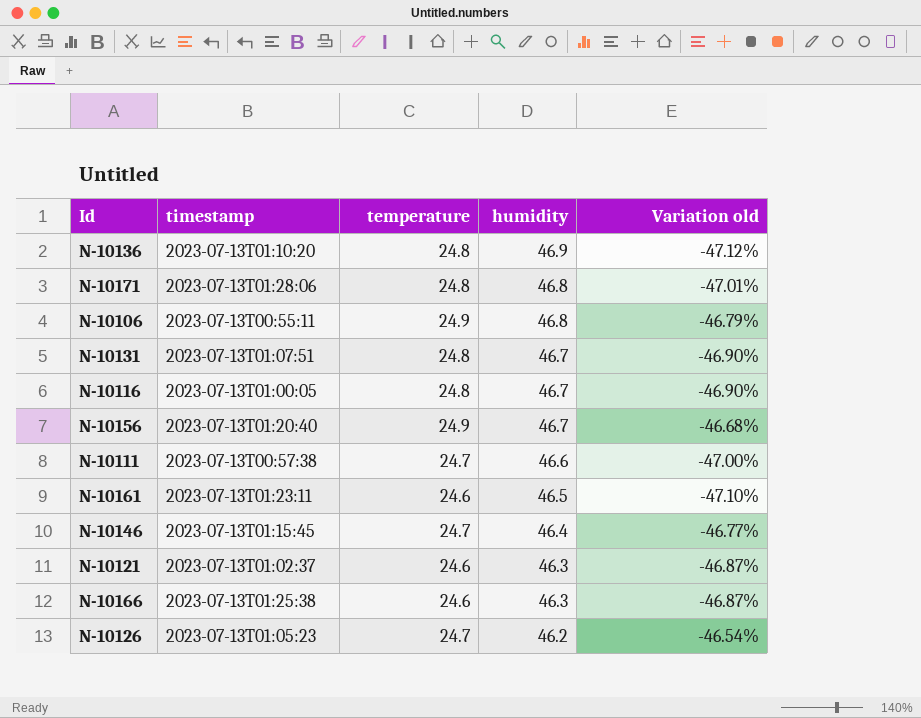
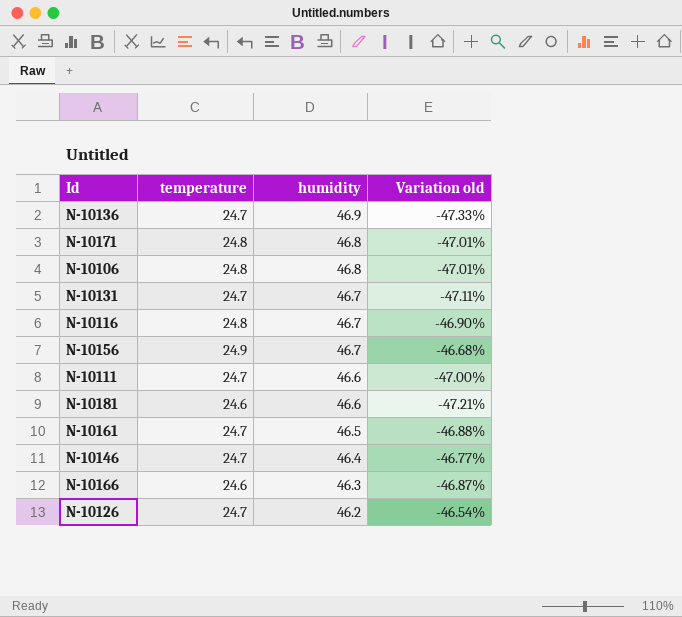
column timestamp | position: 2 -> none
row N-10121: 2023-07-13T01:02:37 | 24.6 | 46.3 | -46.87% -> none
N-10136 | temperature: 24.8 -> 24.7
N-10136 | Variation old: -47.12% -> -47.33%
N-10106 | temperature: 24.9 -> 24.8
N-10106 | Variation old: -46.79% -> -47.01%
N-10131 | temperature: 24.8 -> 24.7
N-10131 | Variation old: -46.90% -> -47.11%
row N-10181: none -> 24.6 | 46.6 | -47.21%
N-10161 | temperature: 24.6 -> 24.7
N-10161 | Variation old: -47.10% -> -46.88%

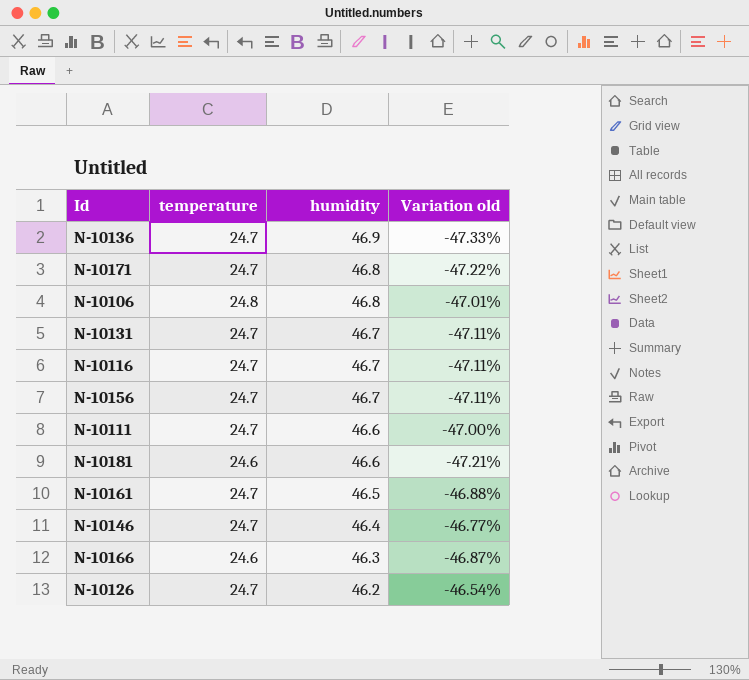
N-10171 | temperature: 24.8 -> 24.7
N-10171 | Variation old: -47.01% -> -47.22%
N-10116 | temperature: 24.8 -> 24.7
N-10116 | Variation old: -46.90% -> -47.11%
N-10156 | temperature: 24.9 -> 24.7
N-10156 | Variation old: -46.68% -> -47.11%

